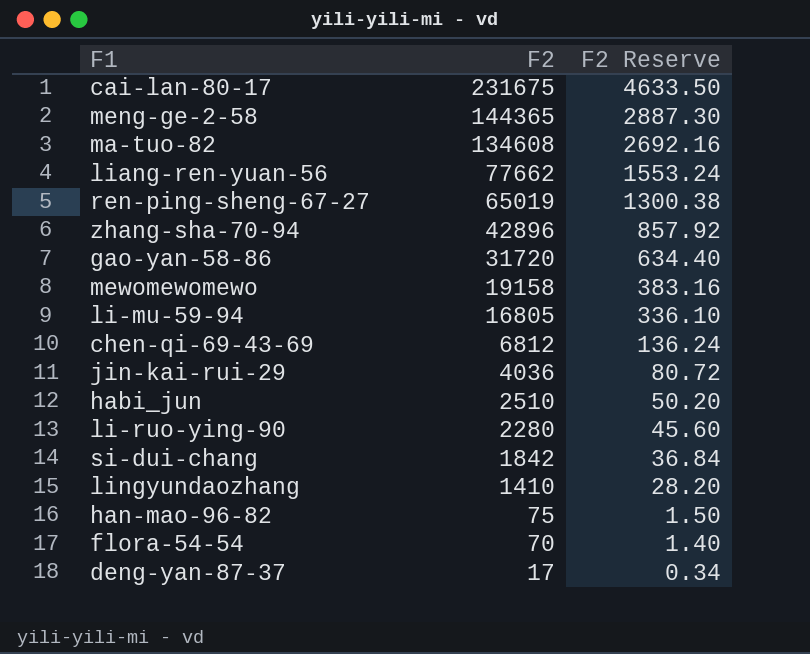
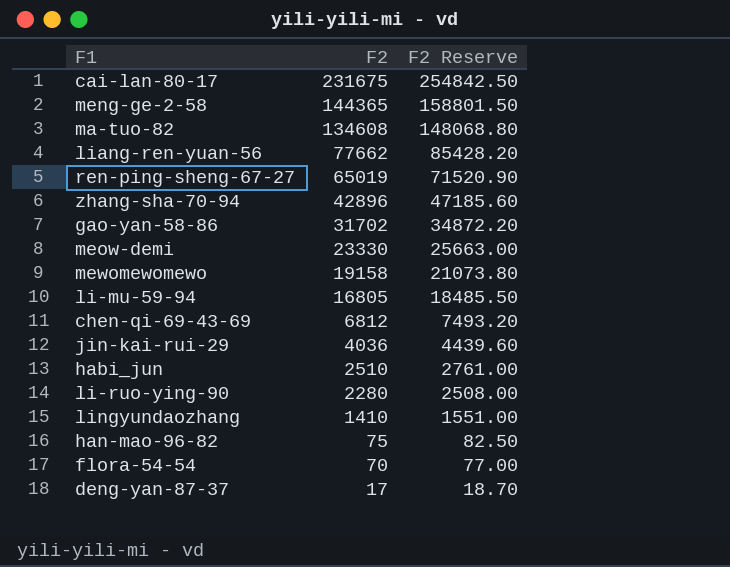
column F2 Reserve | formula: [F2] * 0.02 -> [F2] * 1.1
row si-dui-chang: 1842 | 36.84 -> none
gao-yan-58-86 | F2: 31720 -> 31702
row meow-demi: none -> 23330 | 25663.00

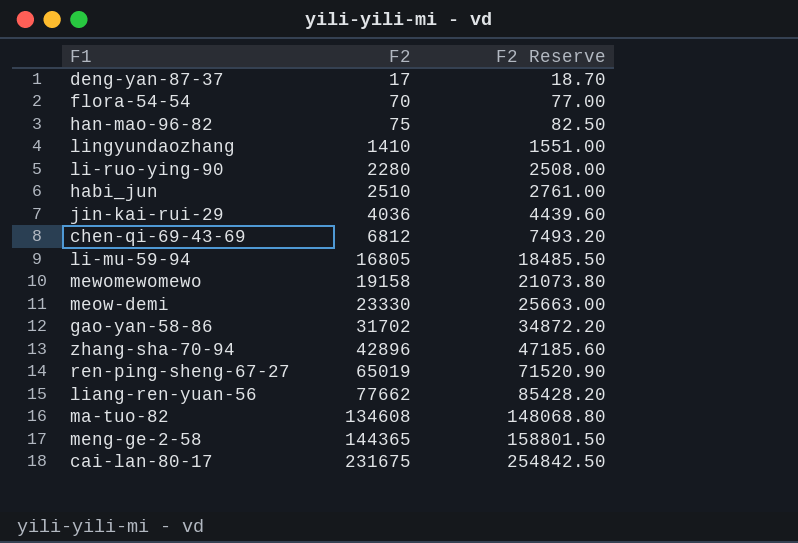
row order: F2 descending -> F2 ascending

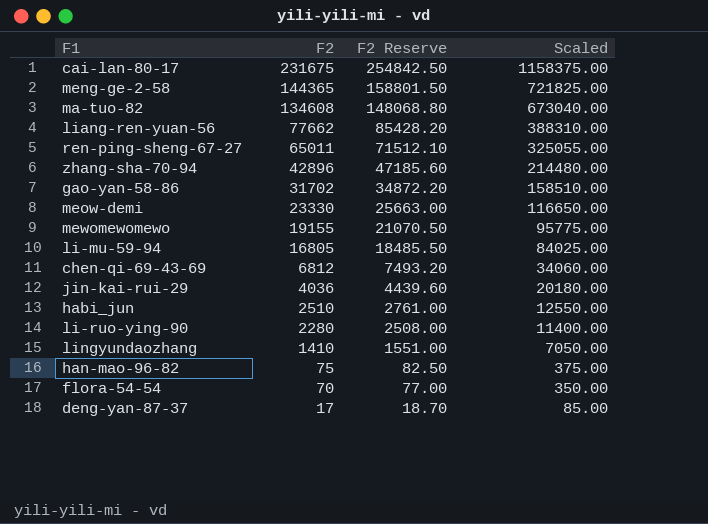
row order: F2 ascending -> F2 descending
column Scaled | formula: none -> [F2] * 5
ren-ping-sheng-67-27 | F2: 65019 -> 65011
ren-ping-sheng-67-27 | F2 Reserve: 71520.90 -> 71512.10
mewomewomewo | F2: 19158 -> 19155
mewomewomewo | F2 Reserve: 21073.80 -> 21070.50

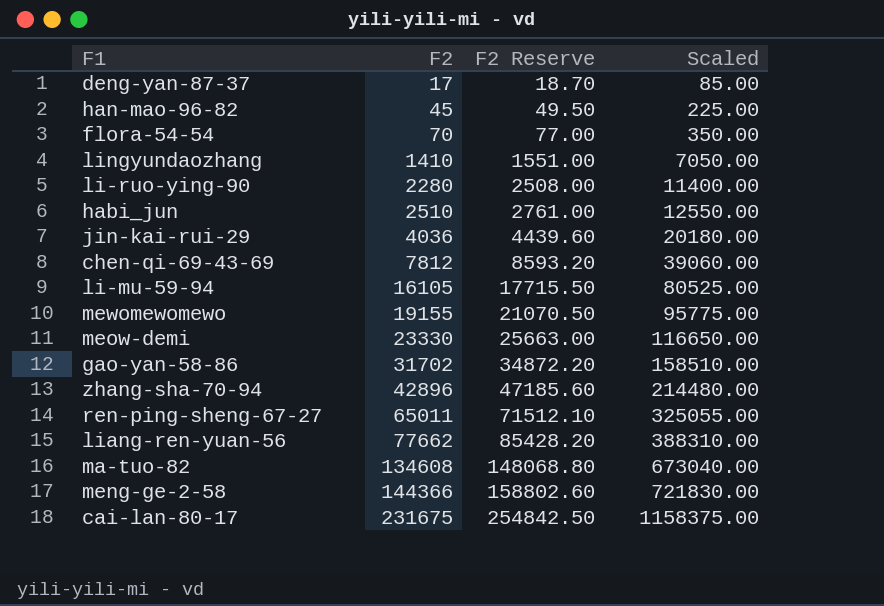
row order: F2 descending -> F2 ascending
han-mao-96-82 | F2: 75 -> 45
han-mao-96-82 | F2 Reserve: 82.50 -> 49.50
han-mao-96-82 | Scaled: 375.00 -> 225.00
chen-qi-69-43-69 | F2: 6812 -> 7812
chen-qi-69-43-69 | F2 Reserve: 7493.20 -> 8593.20
chen-qi-69-43-69 | Scaled: 34060.00 -> 39060.00
li-mu-59-94 | F2: 16805 -> 16105
li-mu-59-94 | F2 Reserve: 18485.50 -> 17715.50
li-mu-59-94 | Scaled: 84025.00 -> 80525.00
meng-ge-2-58 | F2: 144365 -> 144366
meng-ge-2-58 | F2 Reserve: 158801.50 -> 158802.60
meng-ge-2-58 | Scaled: 721825.00 -> 721830.00

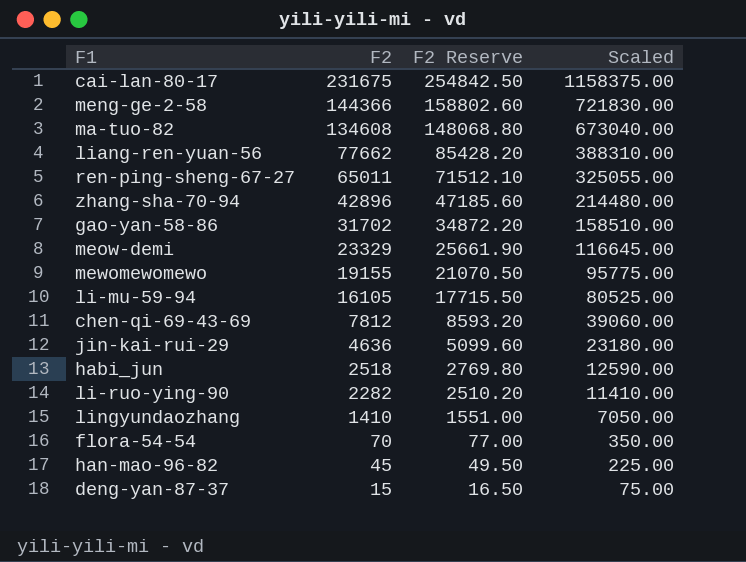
row order: F2 ascending -> F2 descending
meow-demi | F2: 23330 -> 23329
meow-demi | F2 Reserve: 25663.00 -> 25661.90
meow-demi | Scaled: 116650.00 -> 116645.00
jin-kai-rui-29 | F2: 4036 -> 4636
jin-kai-rui-29 | F2 Reserve: 4439.60 -> 5099.60
jin-kai-rui-29 | Scaled: 20180.00 -> 23180.00
habi_jun | F2: 2510 -> 2518
habi_jun | F2 Reserve: 2761.00 -> 2769.80
habi_jun | Scaled: 12550.00 -> 12590.00
li-ruo-ying-90 | F2: 2280 -> 2282
li-ruo-ying-90 | F2 Reserve: 2508.00 -> 2510.20
li-ruo-ying-90 | Scaled: 11400.00 -> 11410.00
deng-yan-87-37 | F2: 17 -> 15
deng-yan-87-37 | F2 Reserve: 18.70 -> 16.50
deng-yan-87-37 | Scaled: 85.00 -> 75.00

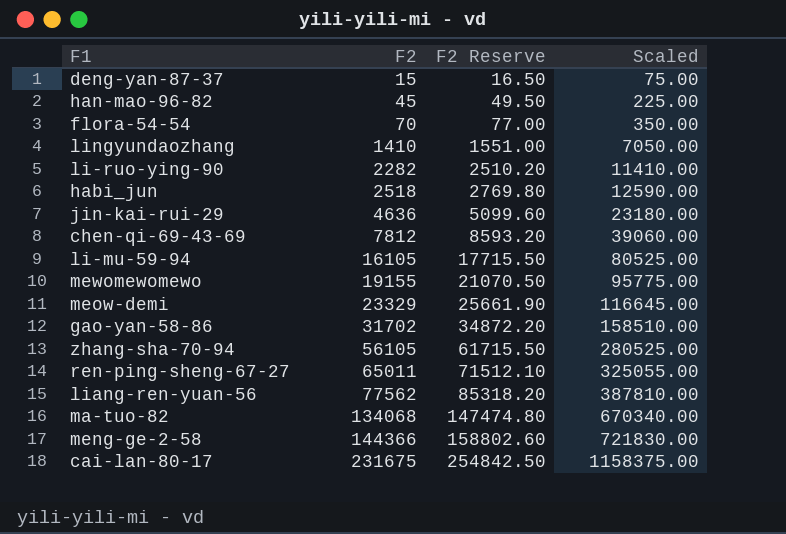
row order: F2 descending -> F2 ascending
zhang-sha-70-94 | F2: 42896 -> 56105
zhang-sha-70-94 | F2 Reserve: 47185.60 -> 61715.50
zhang-sha-70-94 | Scaled: 214480.00 -> 280525.00
liang-ren-yuan-56 | F2: 77662 -> 77562
liang-ren-yuan-56 | F2 Reserve: 85428.20 -> 85318.20
liang-ren-yuan-56 | Scaled: 388310.00 -> 387810.00
ma-tuo-82 | F2: 134608 -> 134068
ma-tuo-82 | F2 Reserve: 148068.80 -> 147474.80
ma-tuo-82 | Scaled: 673040.00 -> 670340.00

